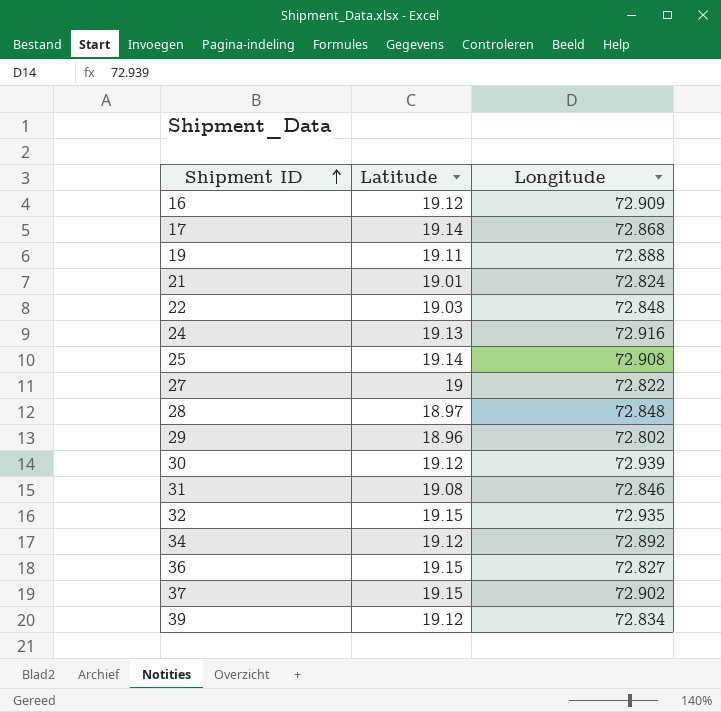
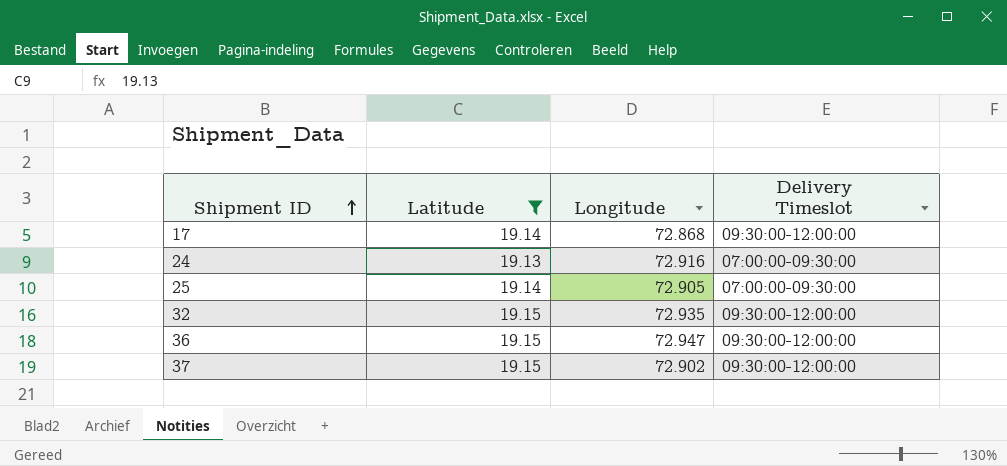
filter: none -> Latitude >= 19.13
column Delivery Timeslot | position: none -> 4
25 | Longitude: 72.908 -> 72.905
36 | Longitude: 72.827 -> 72.947

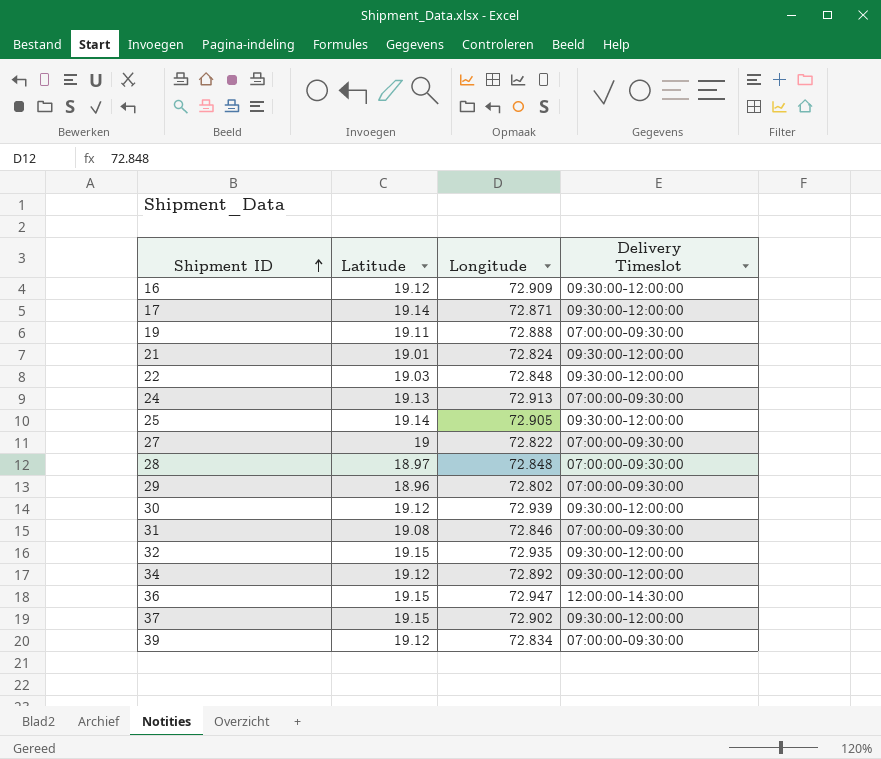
filter: Latitude >= 19.13 -> none
17 | Longitude: 72.868 -> 72.871
24 | Longitude: 72.916 -> 72.913
25 | Delivery Timeslot: 07:00:00-09:30:00 -> 09:30:00-12:00:00
36 | Delivery Timeslot: 09:30:00-12:00:00 -> 12:00:00-14:30:00

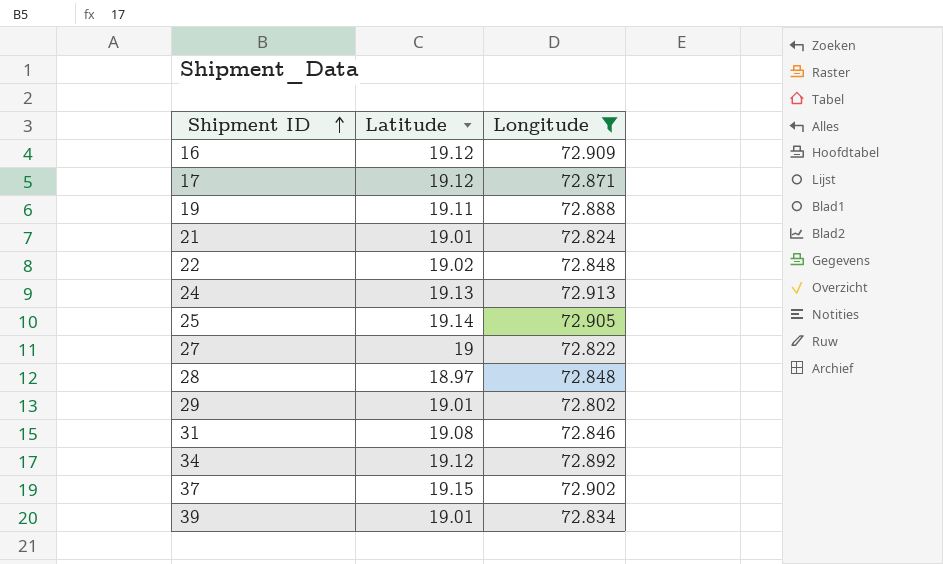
filter: none -> Longitude <= 72.913
column Delivery Timeslot | position: 4 -> none
17 | Latitude: 19.14 -> 19.12
22 | Latitude: 19.03 -> 19.02
29 | Latitude: 18.96 -> 19.01
39 | Latitude: 19.12 -> 19.01

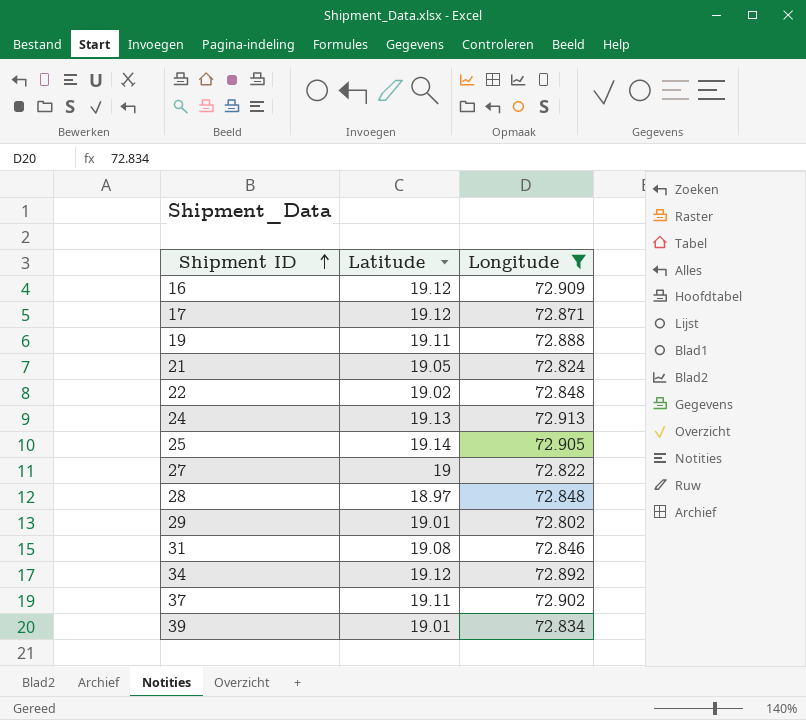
21 | Latitude: 19.01 -> 19.05
37 | Latitude: 19.15 -> 19.11

